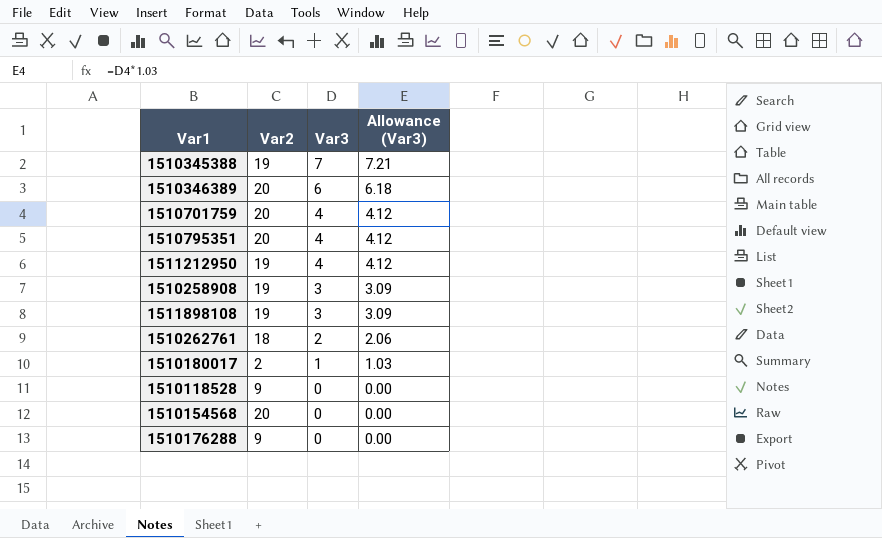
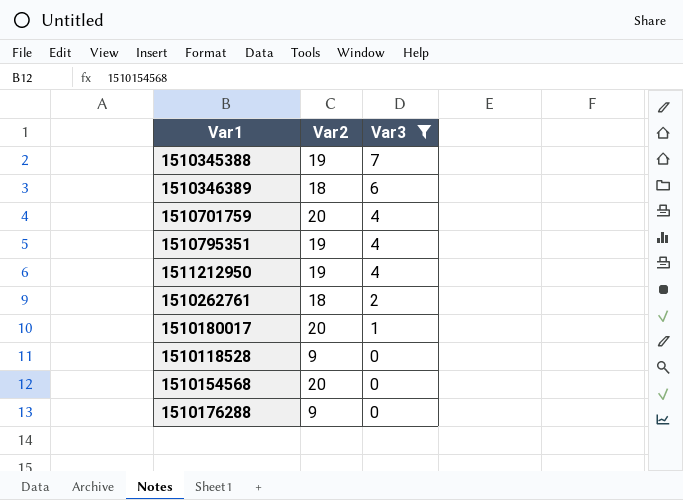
filter: none -> Var3 != 3
column Allowance (Var3) | formula: [Var3] * 1.03 -> none
1510346389 | Var2: 20 -> 18
1510795351 | Var2: 20 -> 19
1510180017 | Var2: 2 -> 20

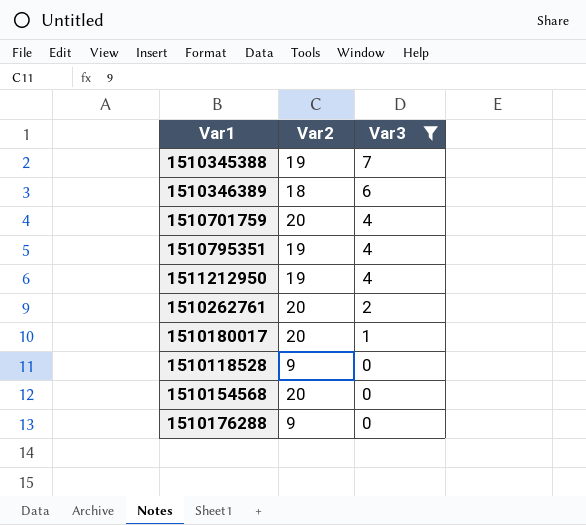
1510262761 | Var2: 18 -> 20

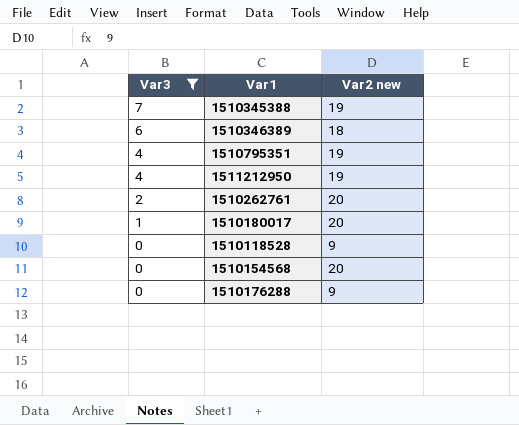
column Var3 | position: 3 -> 1
column name: Var2 -> Var2 new
row 1510701759: 20 | 4 -> none

